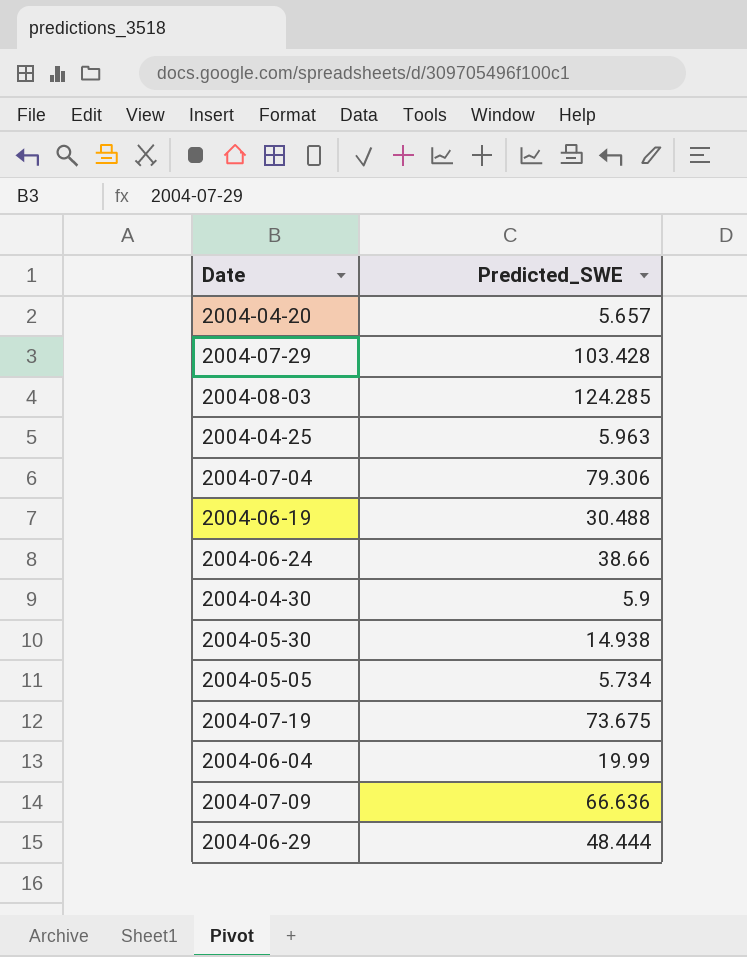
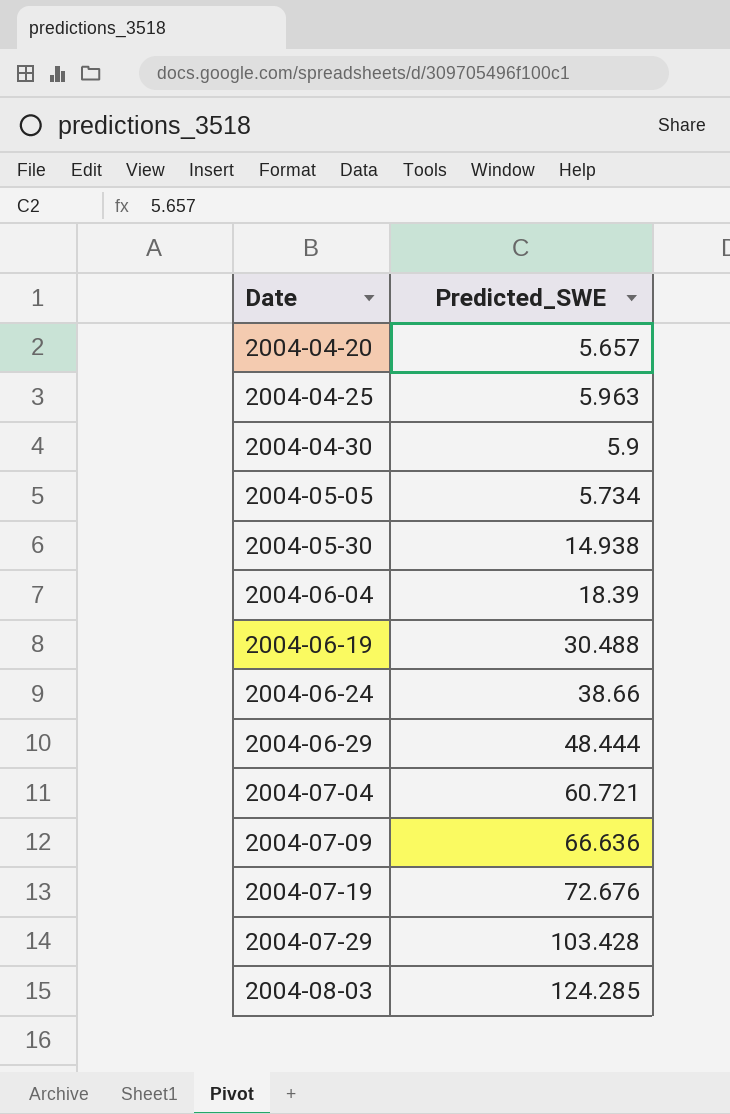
row order: none -> Date ascending
2004-06-04 | Predicted_SWE: 19.99 -> 18.39
2004-07-04 | Predicted_SWE: 79.306 -> 60.721
2004-07-19 | Predicted_SWE: 73.675 -> 72.676

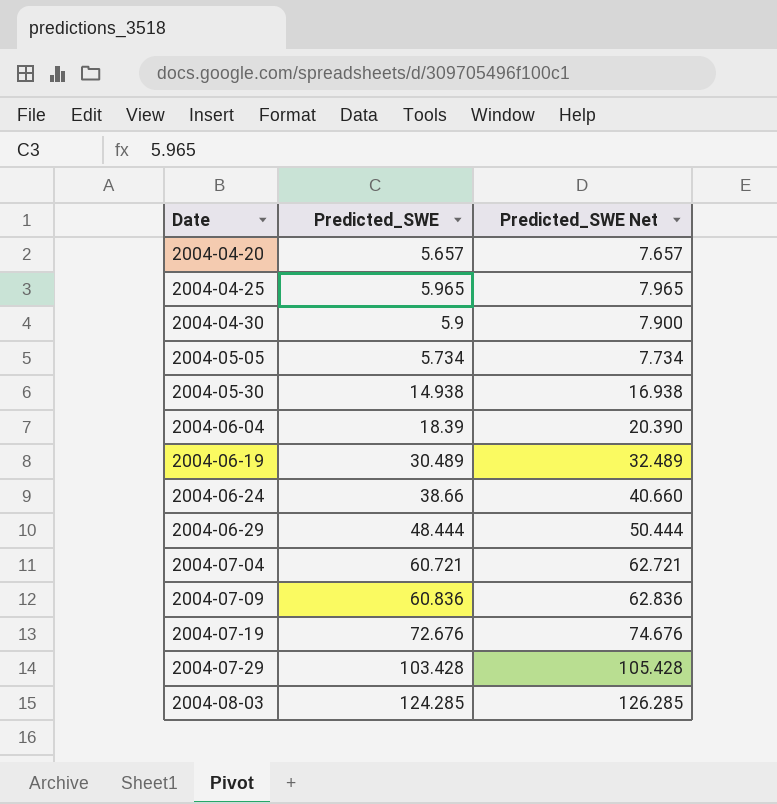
column Predicted_SWE Net | formula: none -> [Predicted_SWE] + 2
2004-04-25 | Predicted_SWE: 5.963 -> 5.965
2004-06-19 | Predicted_SWE: 30.488 -> 30.489
2004-07-09 | Predicted_SWE: 66.636 -> 60.836

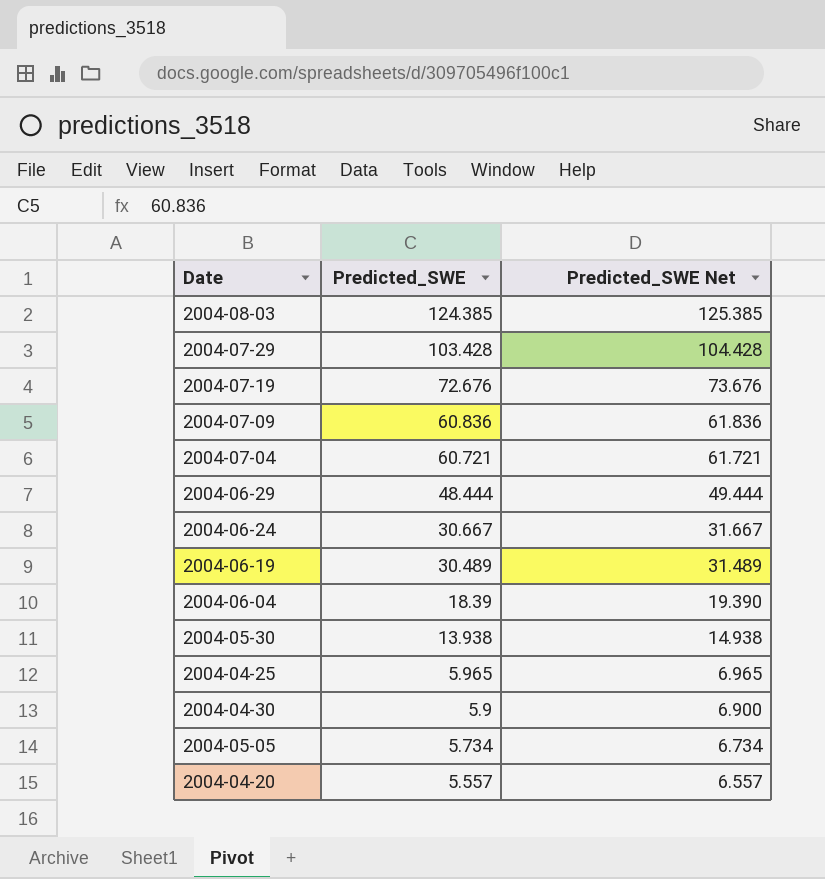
row order: Date ascending -> Predicted_SWE descending
column Predicted_SWE Net | formula: [Predicted_SWE] + 2 -> [Predicted_SWE] + 1
2004-08-03 | Predicted_SWE: 124.285 -> 124.385
2004-06-24 | Predicted_SWE: 38.66 -> 30.667
2004-05-30 | Predicted_SWE: 14.938 -> 13.938
2004-04-20 | Predicted_SWE: 5.657 -> 5.557

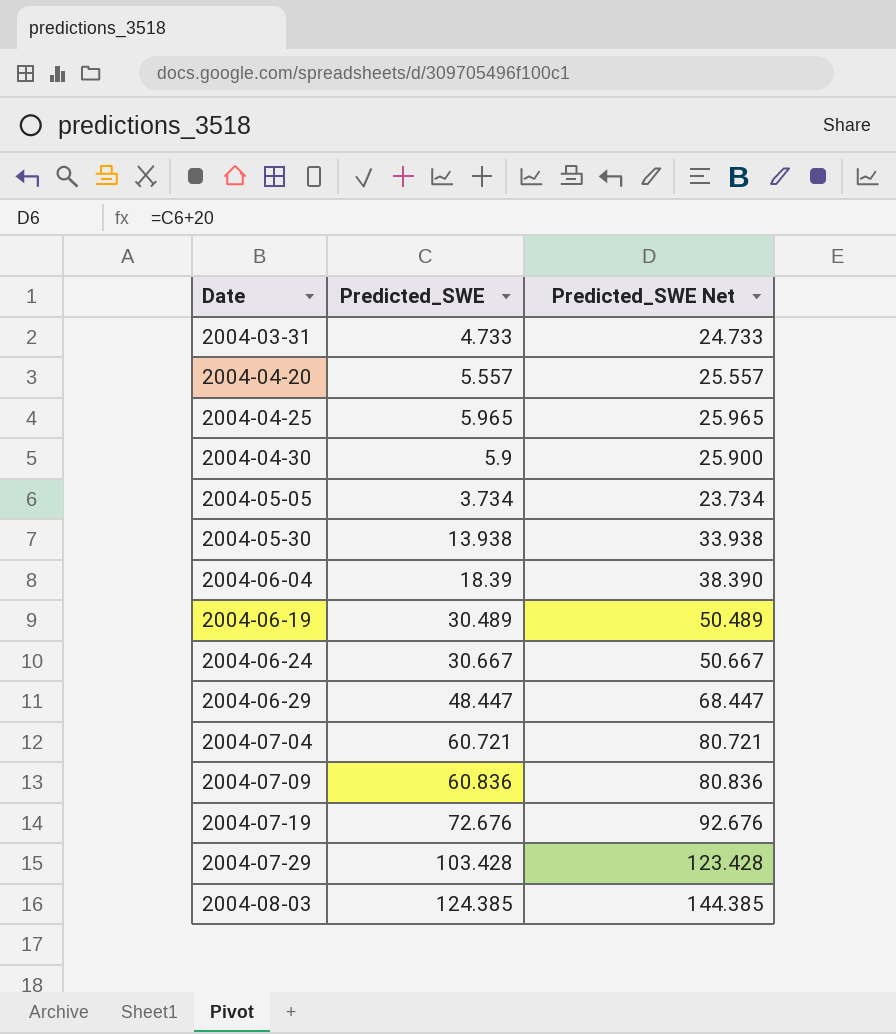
row order: Predicted_SWE descending -> Date ascending
column Predicted_SWE Net | formula: [Predicted_SWE] + 1 -> [Predicted_SWE] + 20
row 2004-03-31: none -> 4.733 | 24.733
2004-05-05 | Predicted_SWE: 5.734 -> 3.734
2004-06-29 | Predicted_SWE: 48.444 -> 48.447

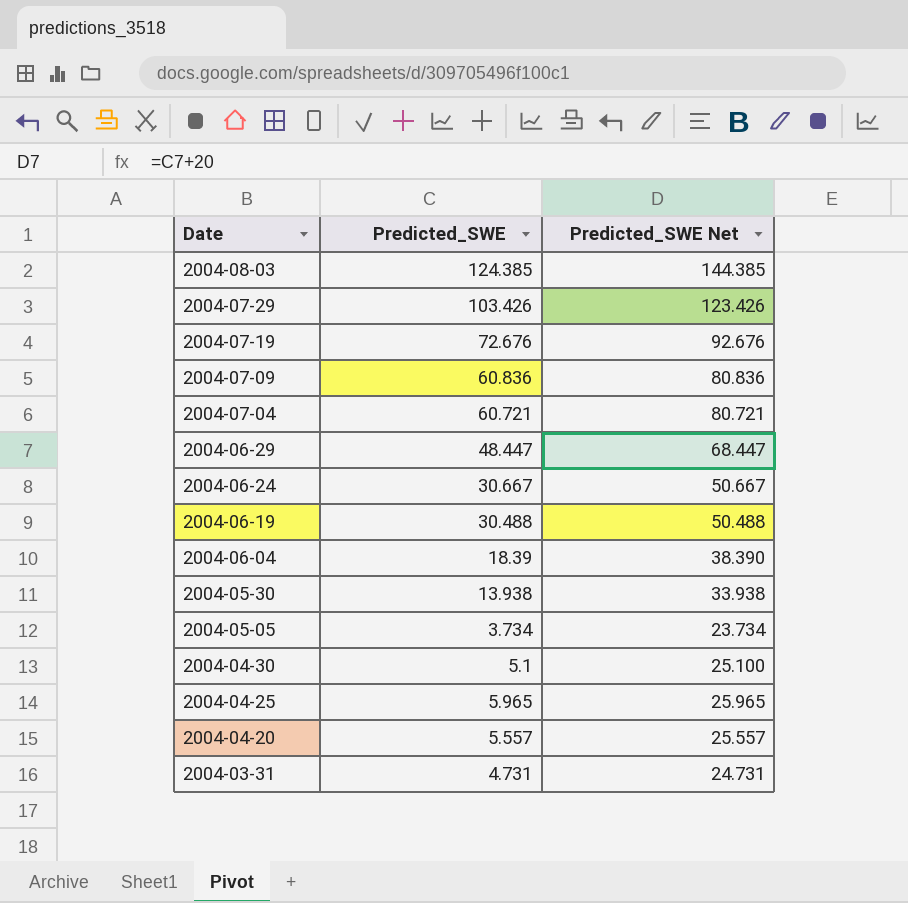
row order: Date ascending -> Date descending
2004-07-29 | Predicted_SWE: 103.428 -> 103.426
2004-07-29 | Predicted_SWE Net: 123.428 -> 123.426
2004-06-19 | Predicted_SWE: 30.489 -> 30.488
2004-06-19 | Predicted_SWE Net: 50.489 -> 50.488
2004-04-30 | Predicted_SWE: 5.9 -> 5.1
2004-04-30 | Predicted_SWE Net: 25.900 -> 25.100
2004-03-31 | Predicted_SWE: 4.733 -> 4.731
2004-03-31 | Predicted_SWE Net: 24.733 -> 24.731

